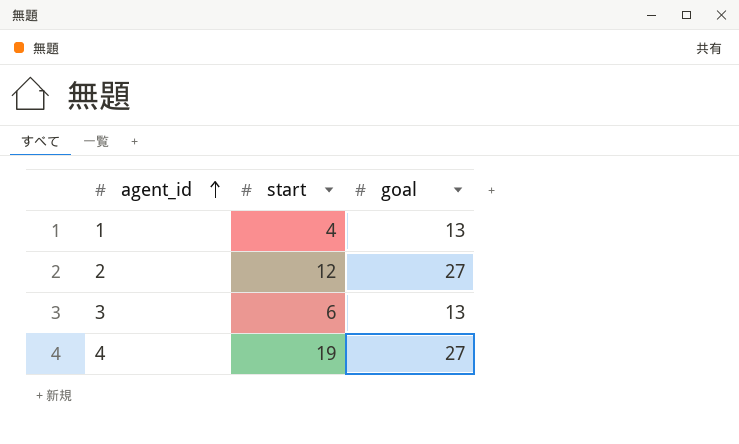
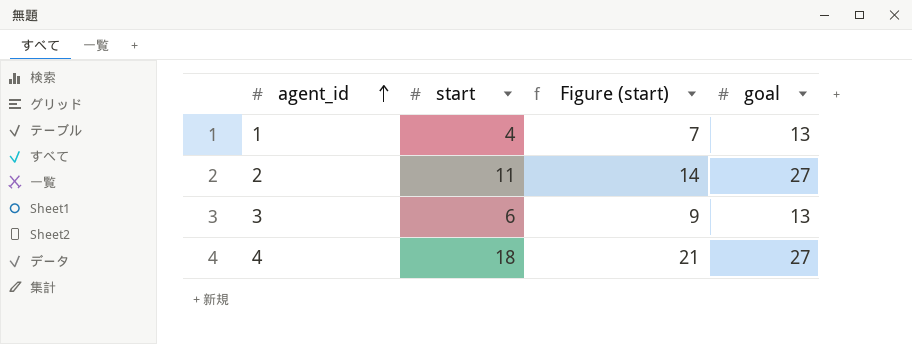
column Figure (start) | formula: none -> [start] + 3
2 | start: 12 -> 11
4 | start: 19 -> 18

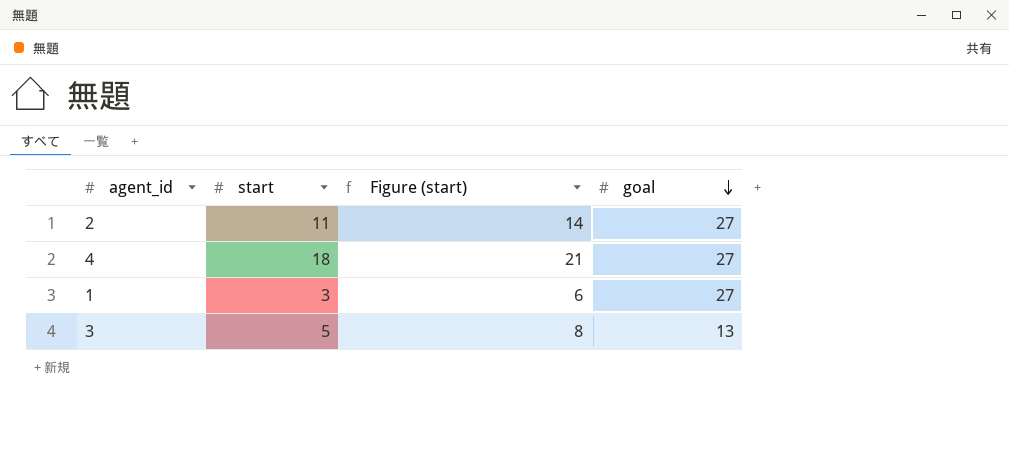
row order: agent_id ascending -> goal descending
1 | start: 4 -> 3
1 | Figure (start): 7 -> 6
1 | goal: 13 -> 27
3 | start: 6 -> 5
3 | Figure (start): 9 -> 8

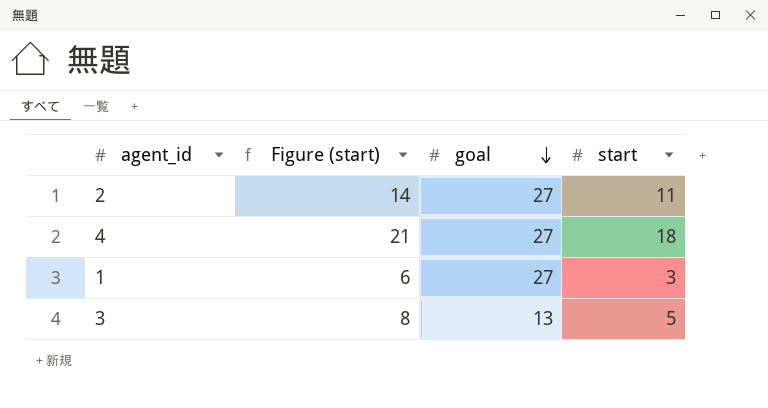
column start | position: 2 -> 4

